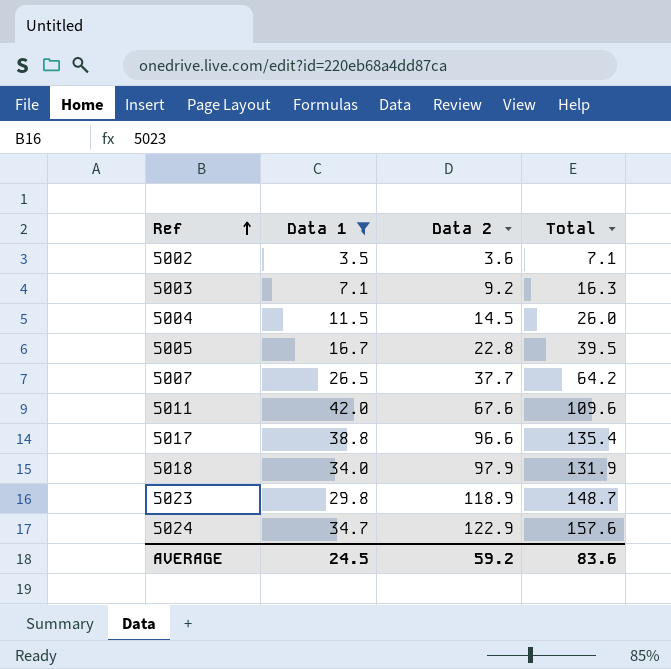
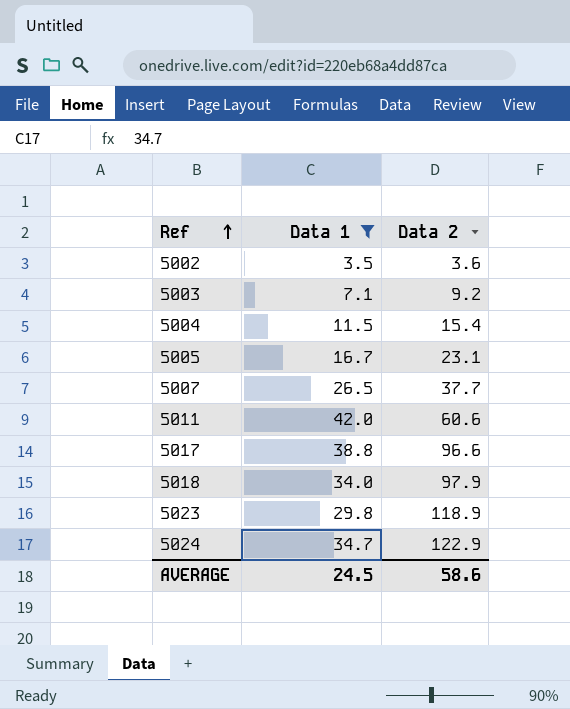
column Total | formula: [Data 1] + [Data 2] -> none
5004 | Data 2: 14.5 -> 15.4
5005 | Data 2: 22.8 -> 23.1
5011 | Data 2: 67.6 -> 60.6
AVERAGE | Data 2: 59.2 -> 58.6

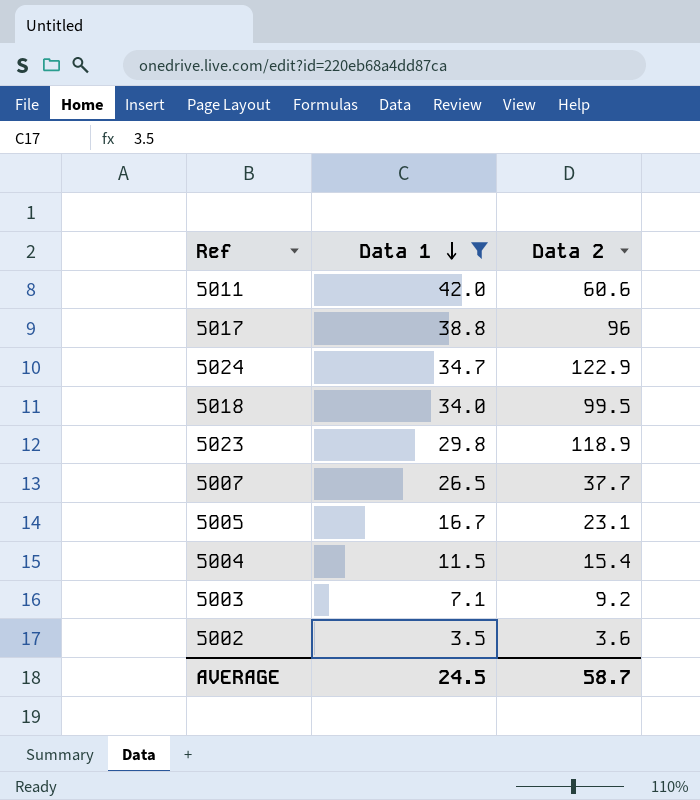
row order: Ref ascending -> Data 1 descending
5017 | Data 2: 96.6 -> 96
5018 | Data 2: 97.9 -> 99.5
AVERAGE | Data 2: 58.6 -> 58.7

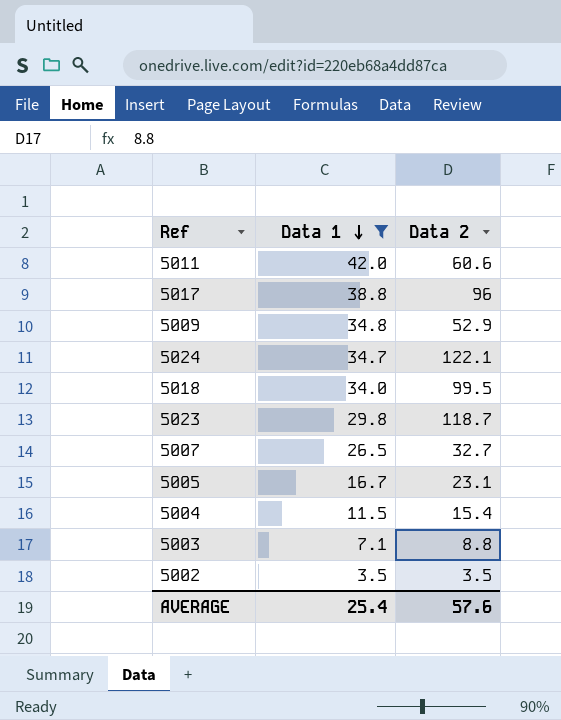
row 5009: none -> 34.8 | 52.9
5024 | Data 2: 122.9 -> 122.1
5023 | Data 2: 118.9 -> 118.7
5007 | Data 2: 37.7 -> 32.7
5003 | Data 2: 9.2 -> 8.8
5002 | Data 2: 3.6 -> 3.5
AVERAGE | Data 1: 24.5 -> 25.4
AVERAGE | Data 2: 58.7 -> 57.6

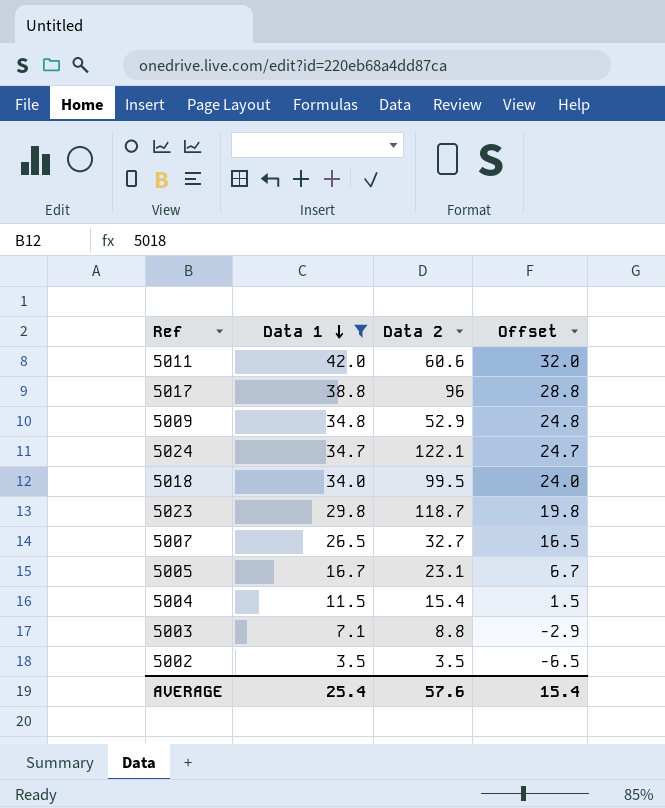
column Offset | formula: none -> [Data 1] - 10

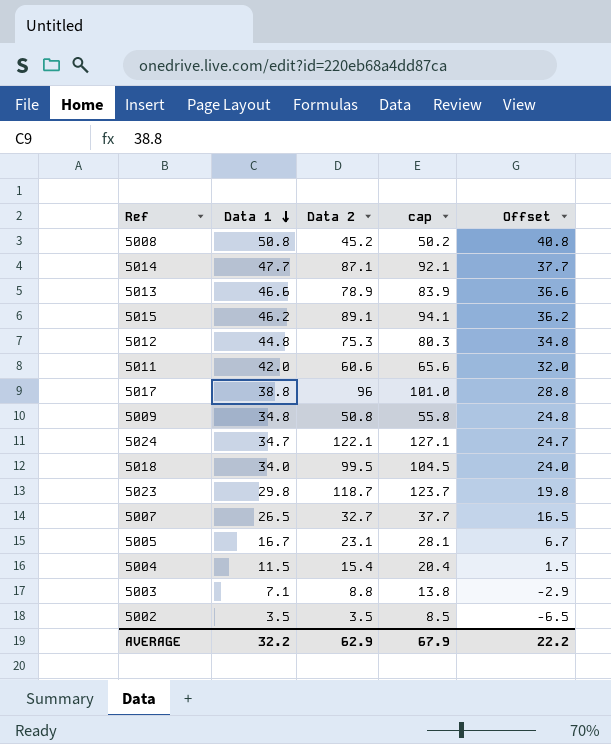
filter: Data 1 <= 42.0 -> none
column cap | formula: none -> [Data 2] + 5
5009 | Data 2: 52.9 -> 50.8
AVERAGE | Data 1: 25.4 -> 32.2
AVERAGE | Data 2: 57.6 -> 62.9
AVERAGE | Offset: 15.4 -> 22.2

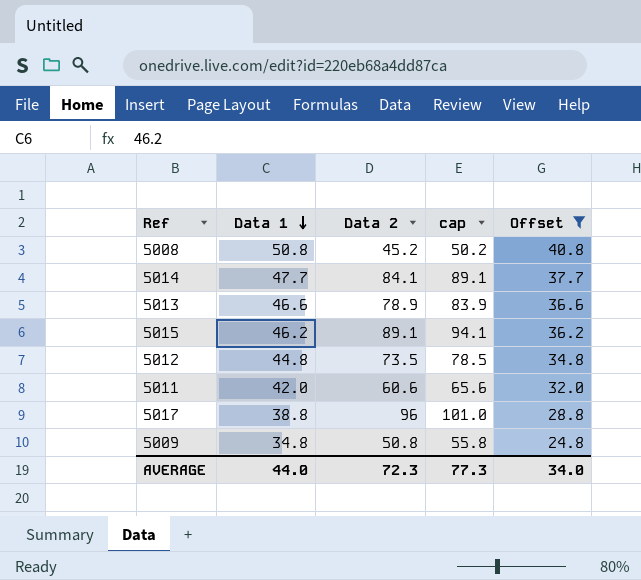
filter: none -> Offset >= 24.8
5014 | Data 2: 87.1 -> 84.1
5014 | cap: 92.1 -> 89.1
5012 | Data 2: 75.3 -> 73.5
5012 | cap: 80.3 -> 78.5
AVERAGE | Data 1: 32.2 -> 44.0
AVERAGE | Data 2: 62.9 -> 72.3
AVERAGE | cap: 67.9 -> 77.3
AVERAGE | Offset: 22.2 -> 34.0

